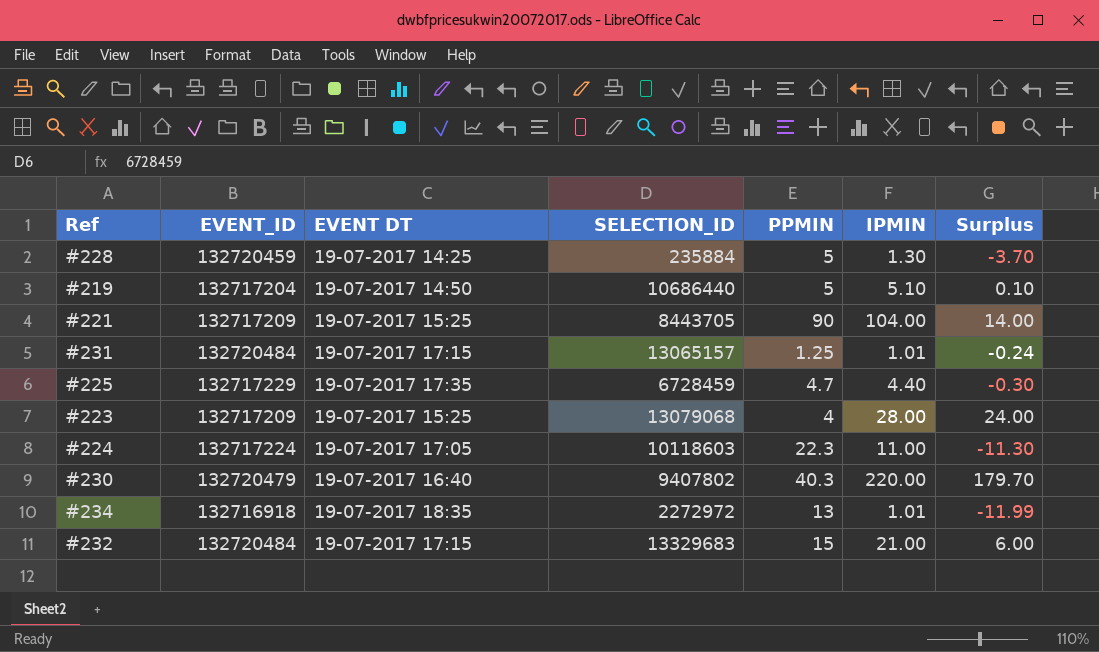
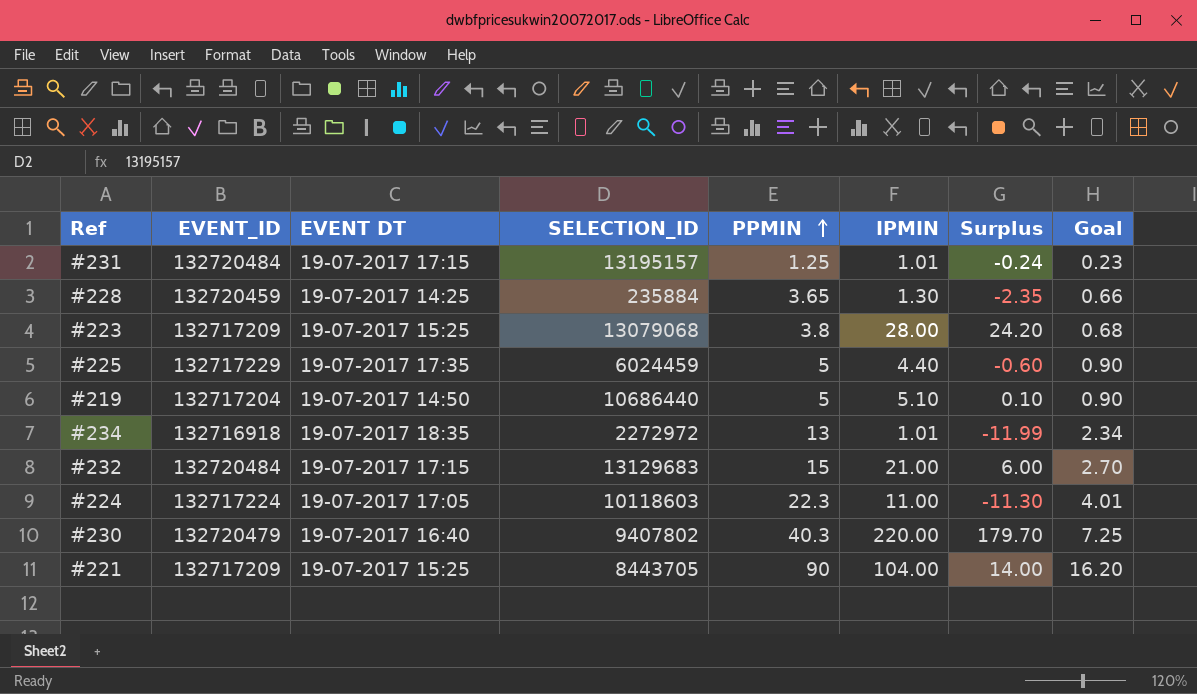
row order: none -> PPMIN ascending
column Goal | formula: none -> [PPMIN] * 0.18
#231 | SELECTION_ID: 13065157 -> 13195157
#228 | PPMIN: 5 -> 3.65
#228 | Surplus: -3.70 -> -2.35
#223 | PPMIN: 4 -> 3.8
#223 | Surplus: 24.00 -> 24.20
#225 | SELECTION_ID: 6728459 -> 6024459
#225 | PPMIN: 4.7 -> 5
#225 | Surplus: -0.30 -> -0.60
#232 | SELECTION_ID: 13329683 -> 13129683

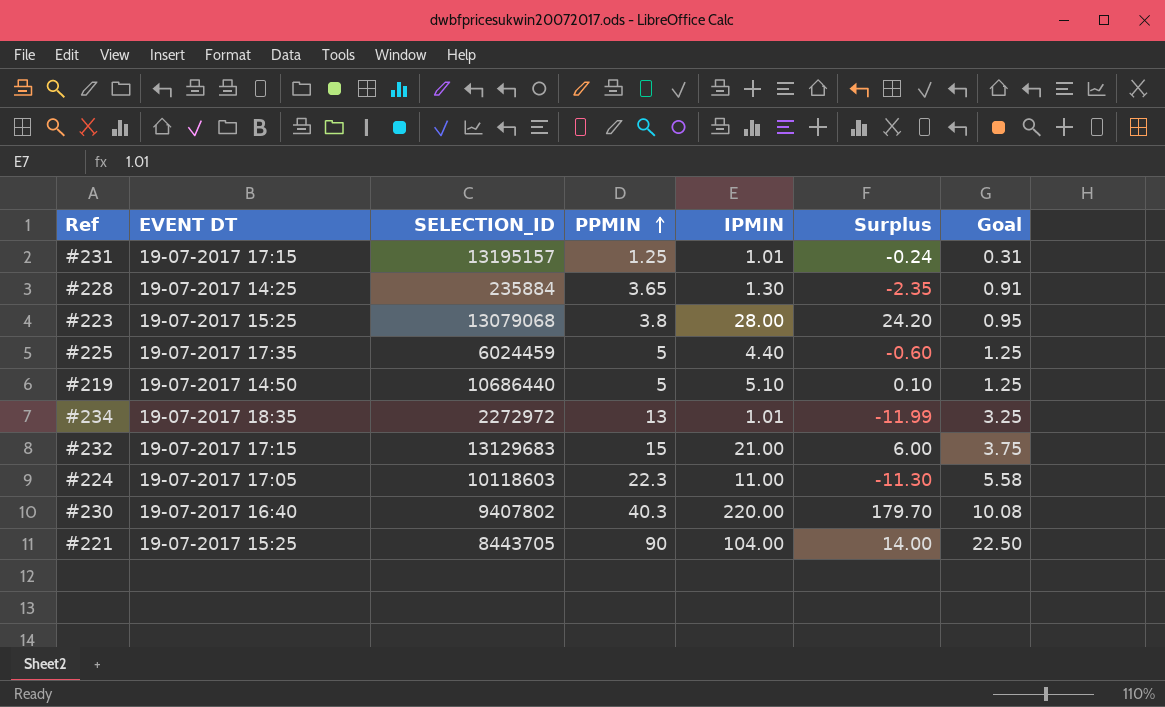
column EVENT_ID | position: 2 -> none
column Goal | formula: [PPMIN] * 0.18 -> [PPMIN] * 0.25

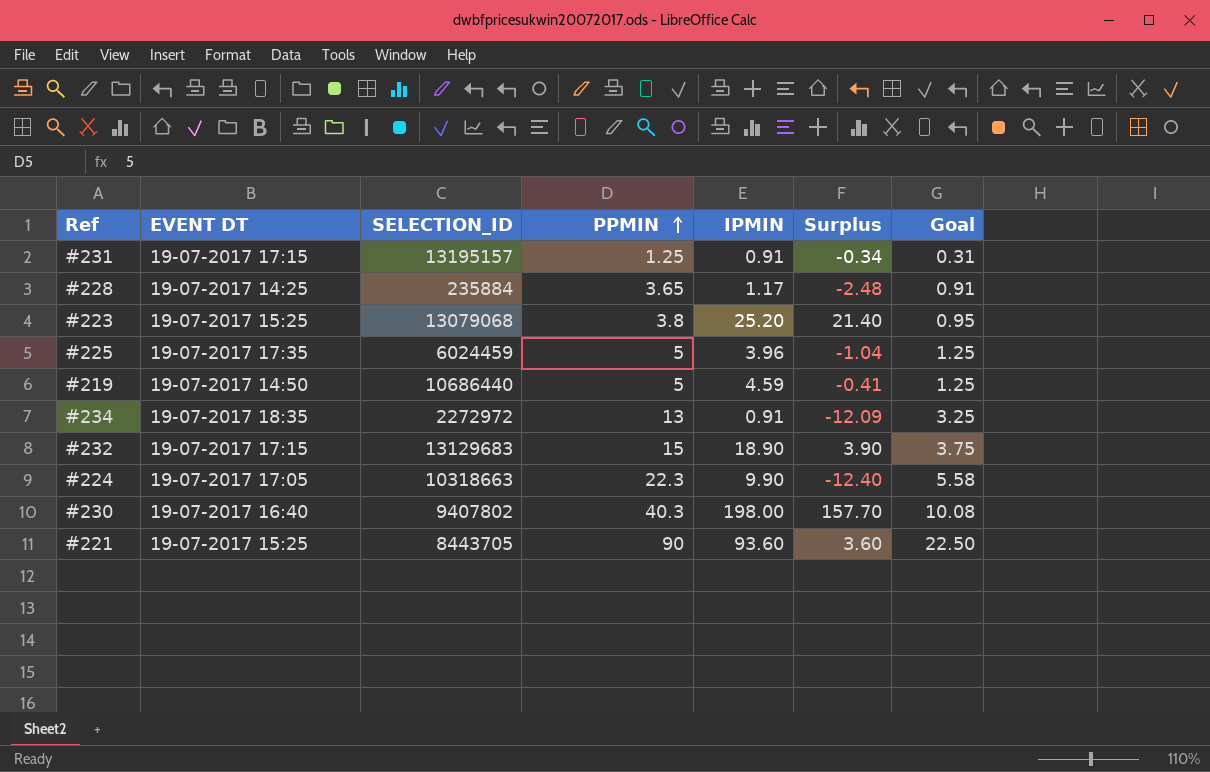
#231 | IPMIN: 1.01 -> 0.91
#231 | Surplus: -0.24 -> -0.34
#228 | IPMIN: 1.30 -> 1.17
#228 | Surplus: -2.35 -> -2.48
#223 | IPMIN: 28.00 -> 25.20
#223 | Surplus: 24.20 -> 21.40
#225 | IPMIN: 4.40 -> 3.96
#225 | Surplus: -0.60 -> -1.04
#219 | IPMIN: 5.10 -> 4.59
#219 | Surplus: 0.10 -> -0.41
#234 | IPMIN: 1.01 -> 0.91
#234 | Surplus: -11.99 -> -12.09
#232 | IPMIN: 21.00 -> 18.90
#232 | Surplus: 6.00 -> 3.90
#224 | SELECTION_ID: 10118603 -> 10318663
#224 | IPMIN: 11.00 -> 9.90
#224 | Surplus: -11.30 -> -12.40
#230 | IPMIN: 220.00 -> 198.00
#230 | Surplus: 179.70 -> 157.70
#221 | IPMIN: 104.00 -> 93.60
#221 | Surplus: 14.00 -> 3.60

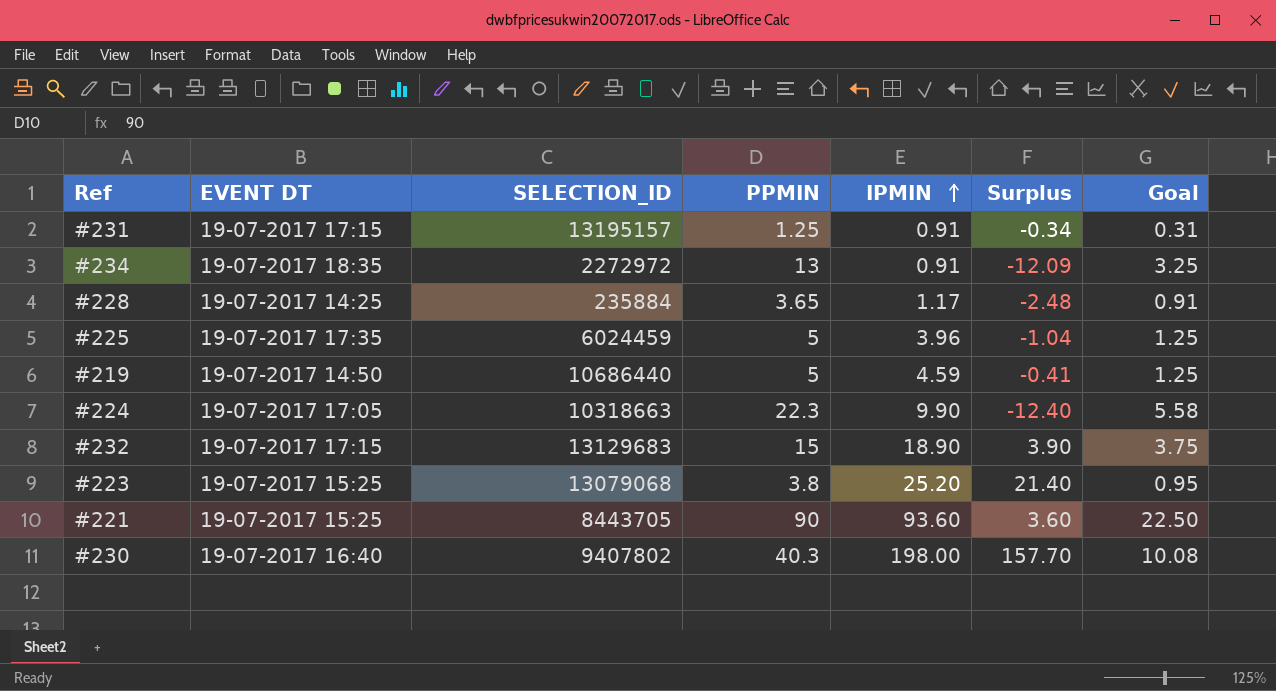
row order: PPMIN ascending -> IPMIN ascending

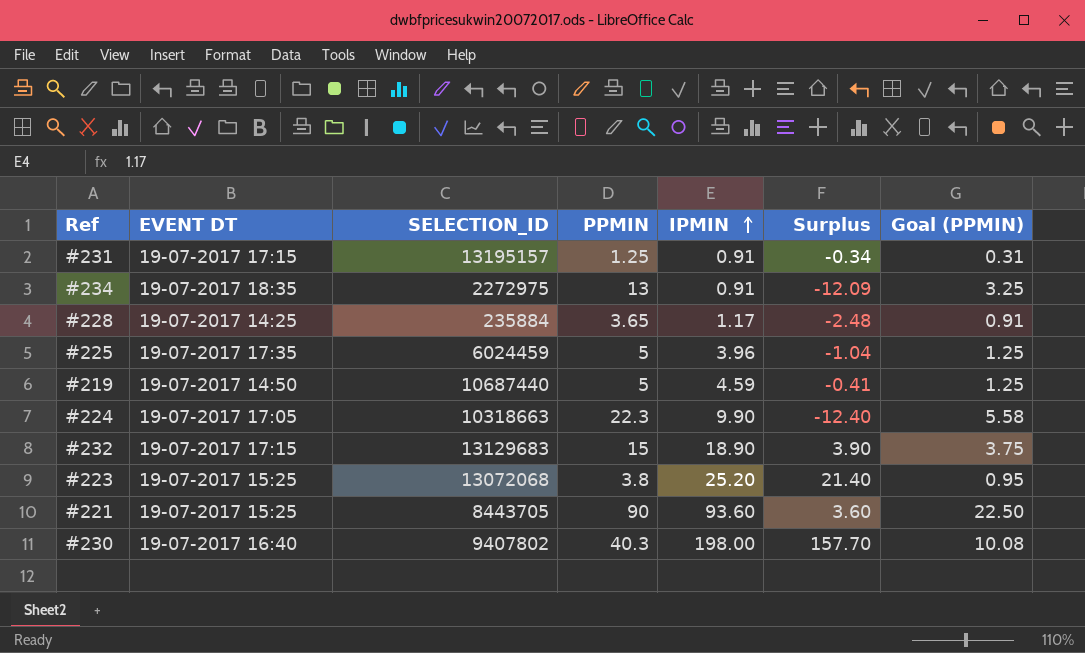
column name: Goal -> Goal (PPMIN)
#234 | SELECTION_ID: 2272972 -> 2272975
#219 | SELECTION_ID: 10686440 -> 10687440
#223 | SELECTION_ID: 13079068 -> 13072068

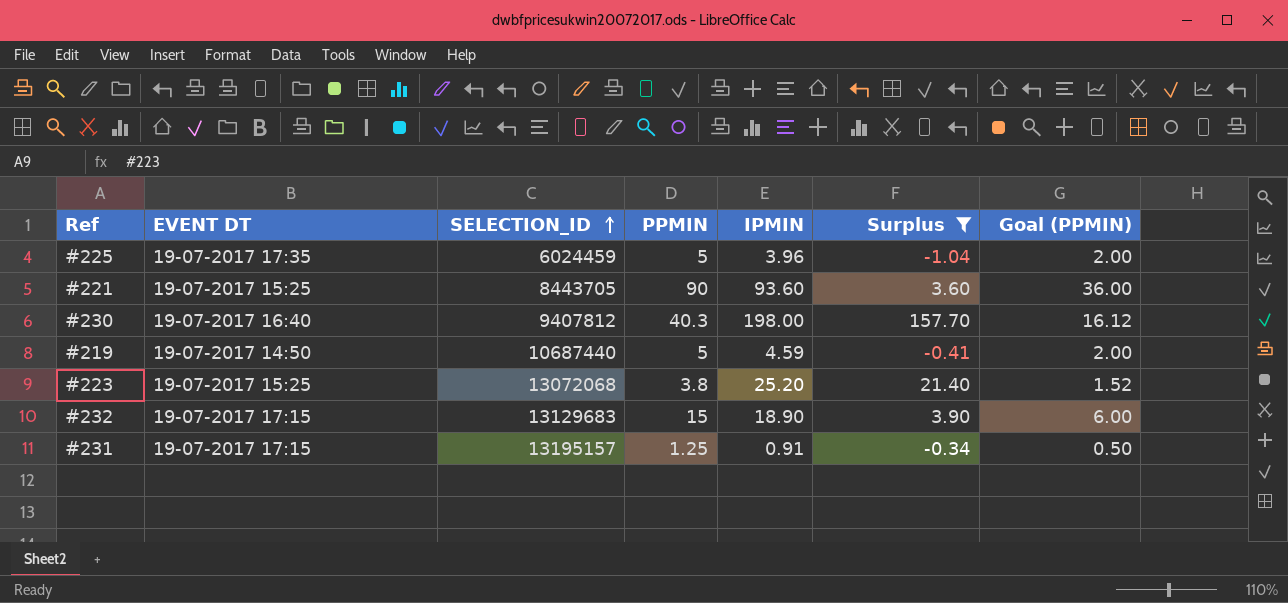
filter: none -> Surplus >= -1.04
row order: IPMIN ascending -> SELECTION_ID ascending
column Goal (PPMIN) | formula: [PPMIN] * 0.25 -> [PPMIN] * 0.4
#230 | SELECTION_ID: 9407802 -> 9407812

